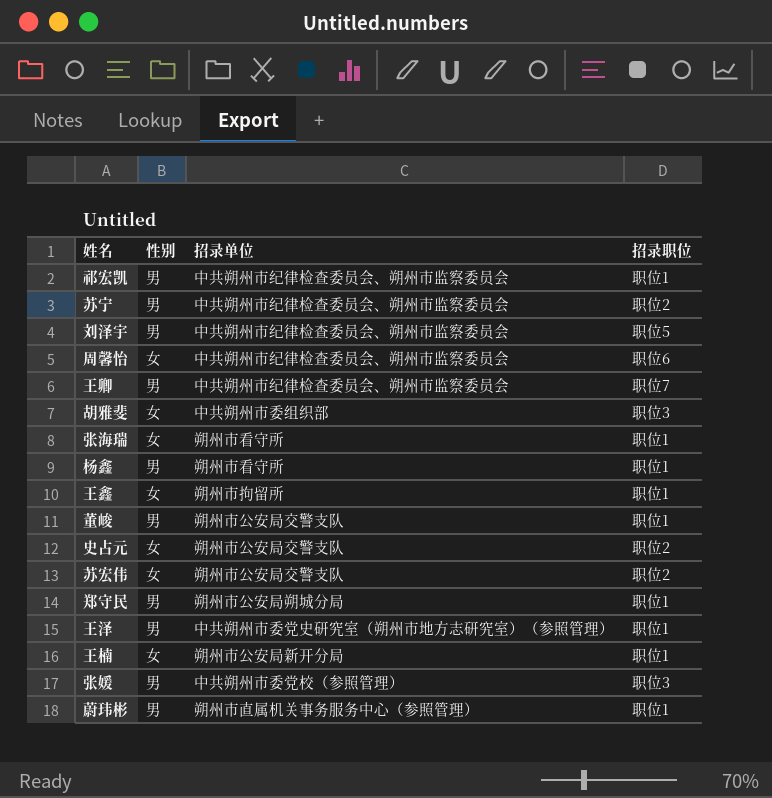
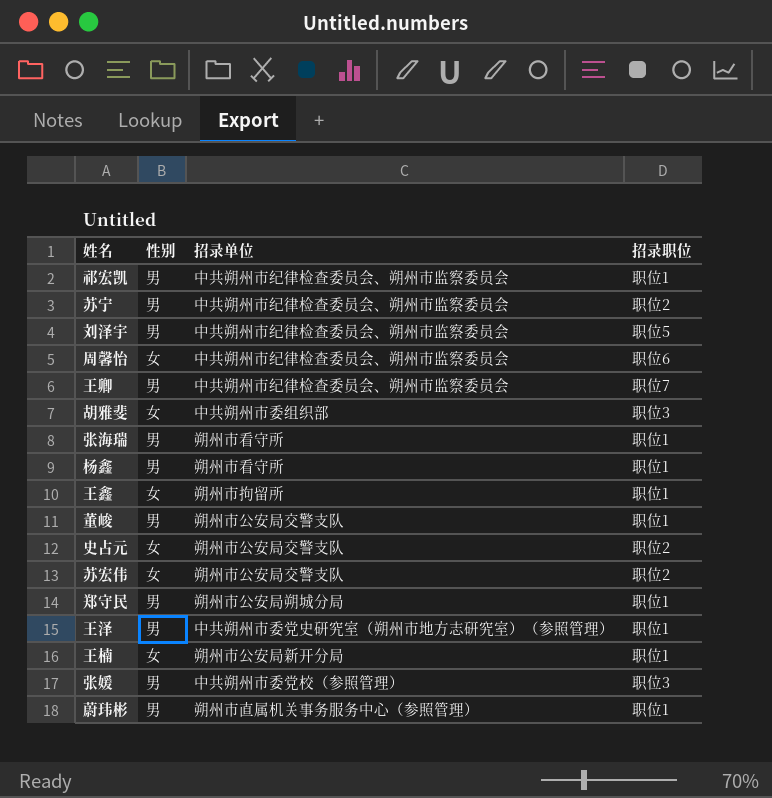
张海瑞 | 性别: 女 -> 男

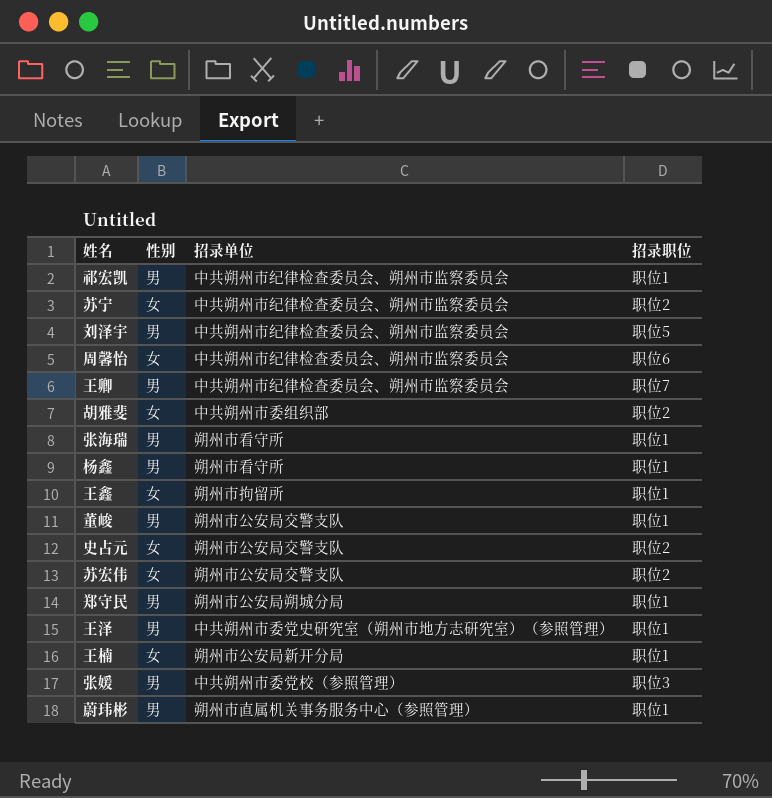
苏宁 | 性别: 男 -> 女
胡雅斐 | 招录职位: 职位3 -> 职位2

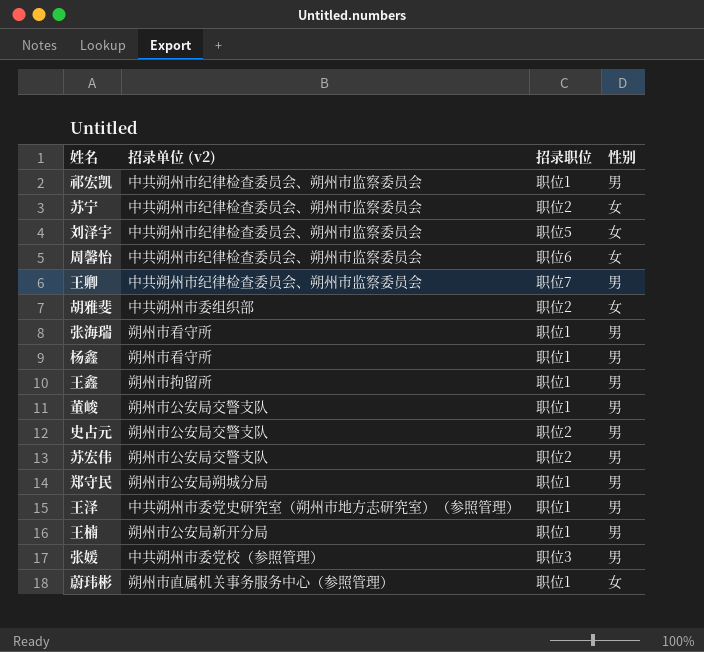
column name: 招录单位 -> 招录单位 (v2)
column 性别 | position: 2 -> 4
刘泽宇 | 性别: 男 -> 女
王鑫 | 性别: 女 -> 男
史占元 | 性别: 女 -> 男
苏宏伟 | 性别: 女 -> 男
王楠 | 性别: 女 -> 男
蔚玮彬 | 性别: 男 -> 女

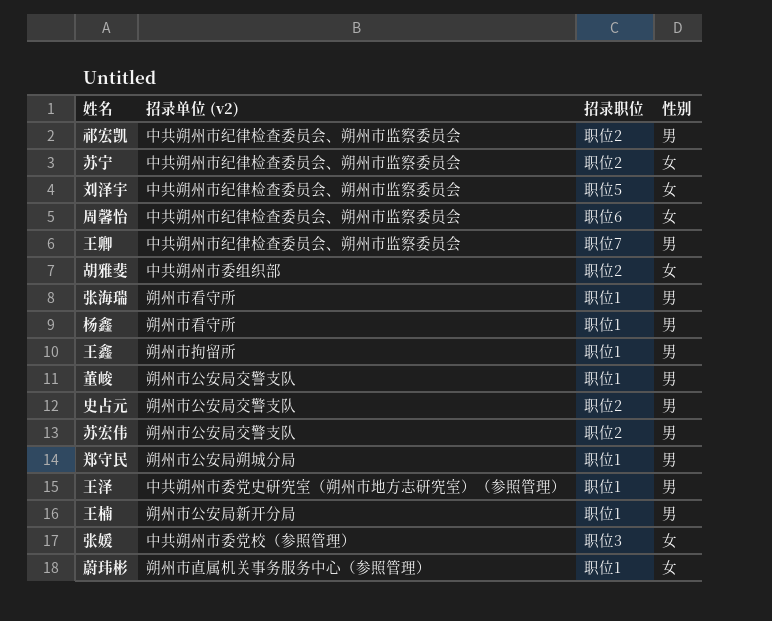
祁宏凯 | 招录职位: 职位1 -> 职位2
张媛 | 性别: 男 -> 女

